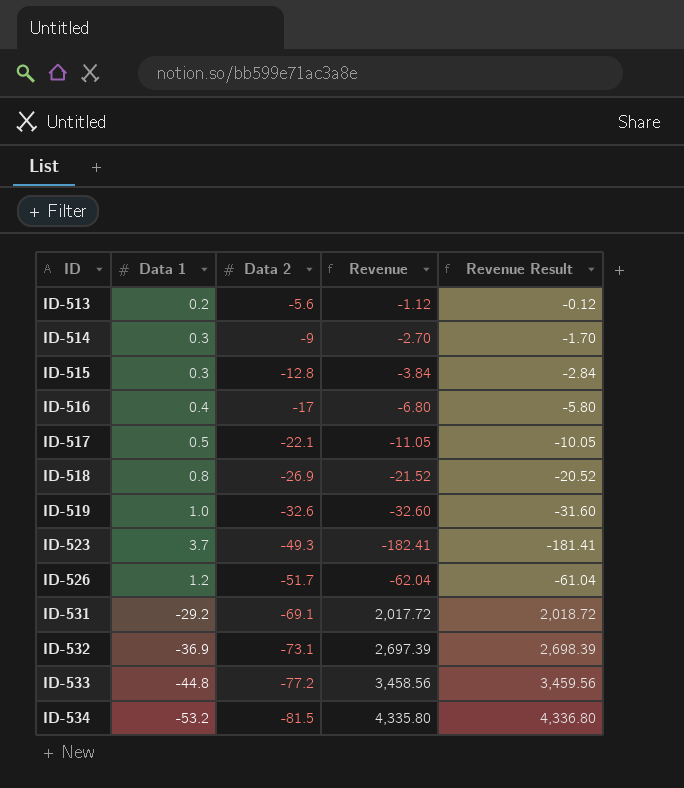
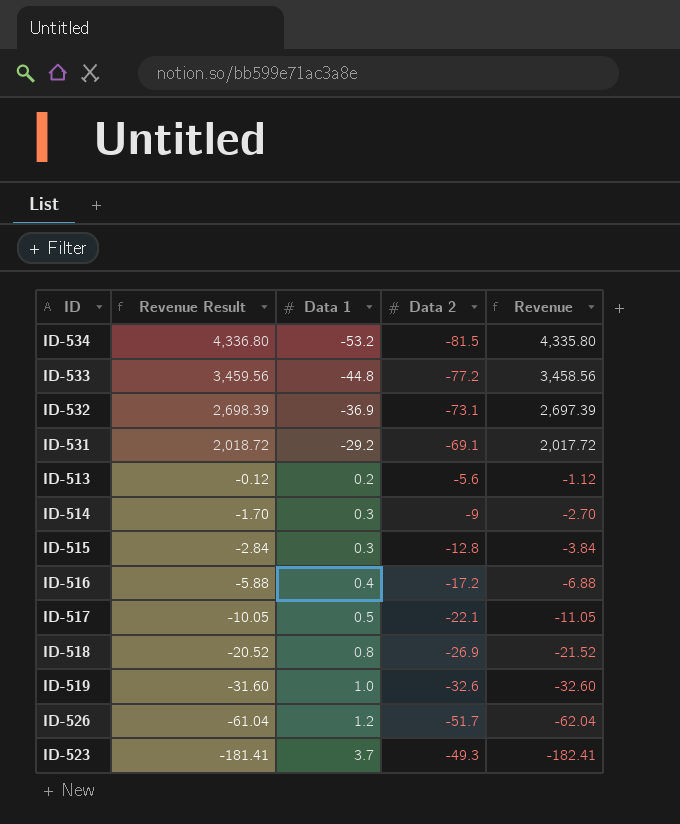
row order: ID ascending -> Revenue Result descending
column Revenue Result | position: 5 -> 2
ID-516 | Revenue Result: -5.80 -> -5.88
ID-516 | Data 2: -17 -> -17.2
ID-516 | Revenue: -6.80 -> -6.88

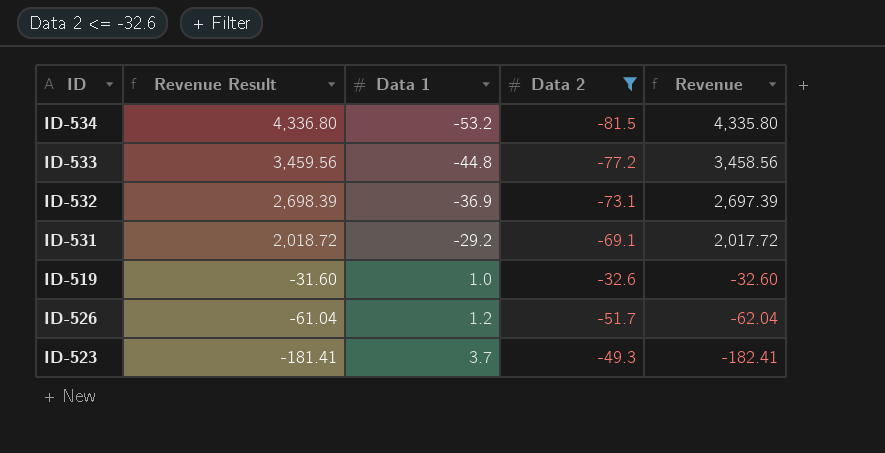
filter: none -> Data 2 <= -32.6

